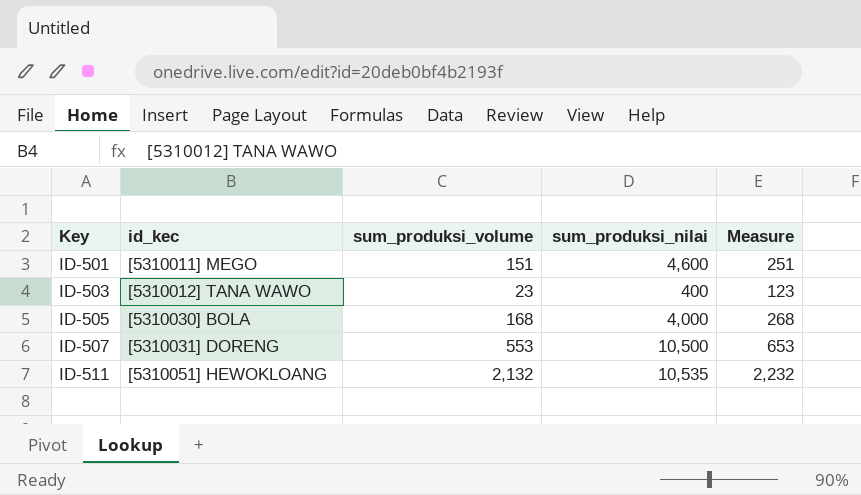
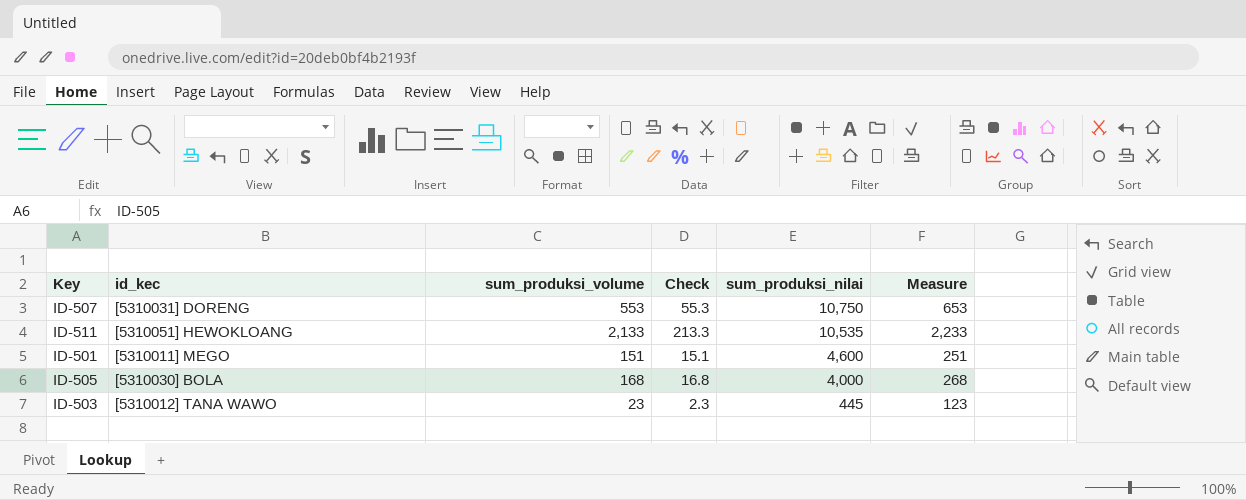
row order: Key ascending -> sum_produksi_nilai descending
column Check | formula: none -> [sum_produksi_volume] * 0.1
ID-507 | sum_produksi_nilai: 10,500 -> 10,750
ID-511 | sum_produksi_volume: 2,132 -> 2,133
ID-511 | Measure: 2,232 -> 2,233
ID-503 | sum_produksi_nilai: 400 -> 445

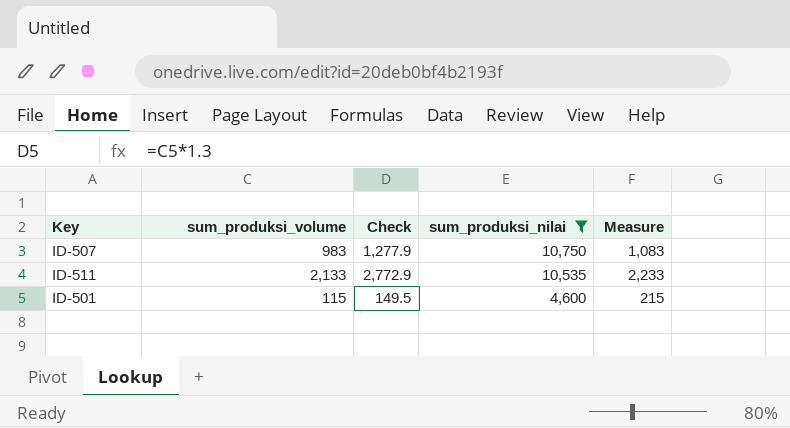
filter: none -> sum_produksi_nilai >= 4,600
column id_kec | position: 2 -> none
column Check | formula: [sum_produksi_volume] * 0.1 -> [sum_produksi_volume] * 1.3
ID-507 | sum_produksi_volume: 553 -> 983
ID-507 | Measure: 653 -> 1,083
ID-501 | sum_produksi_volume: 151 -> 115
ID-501 | Measure: 251 -> 215

